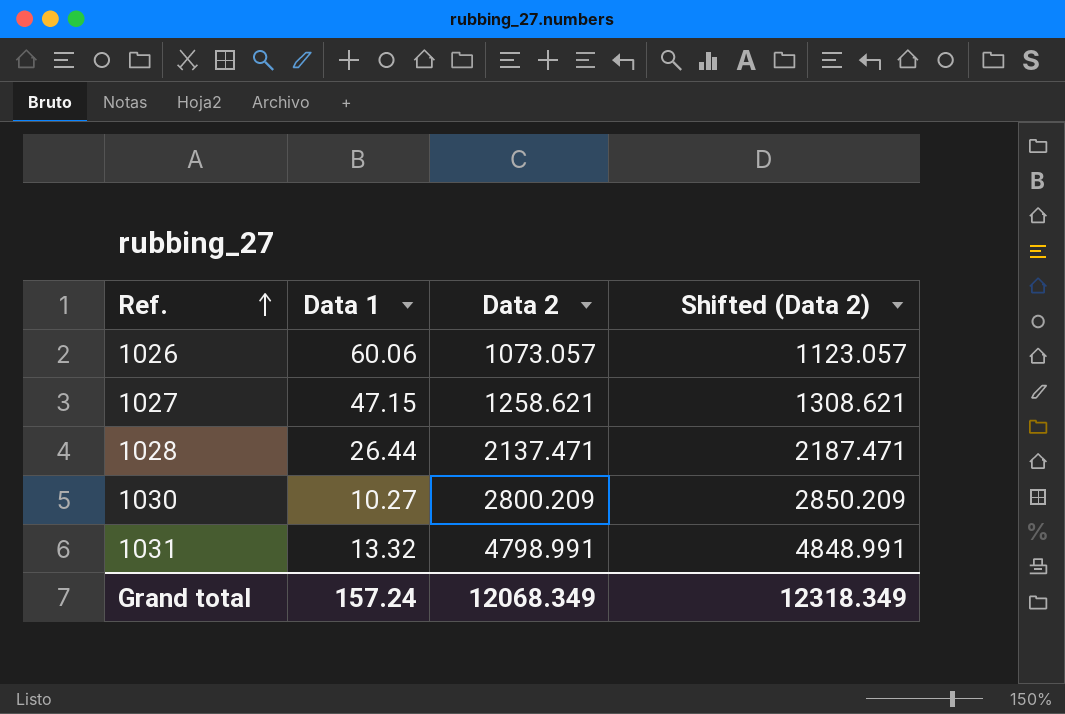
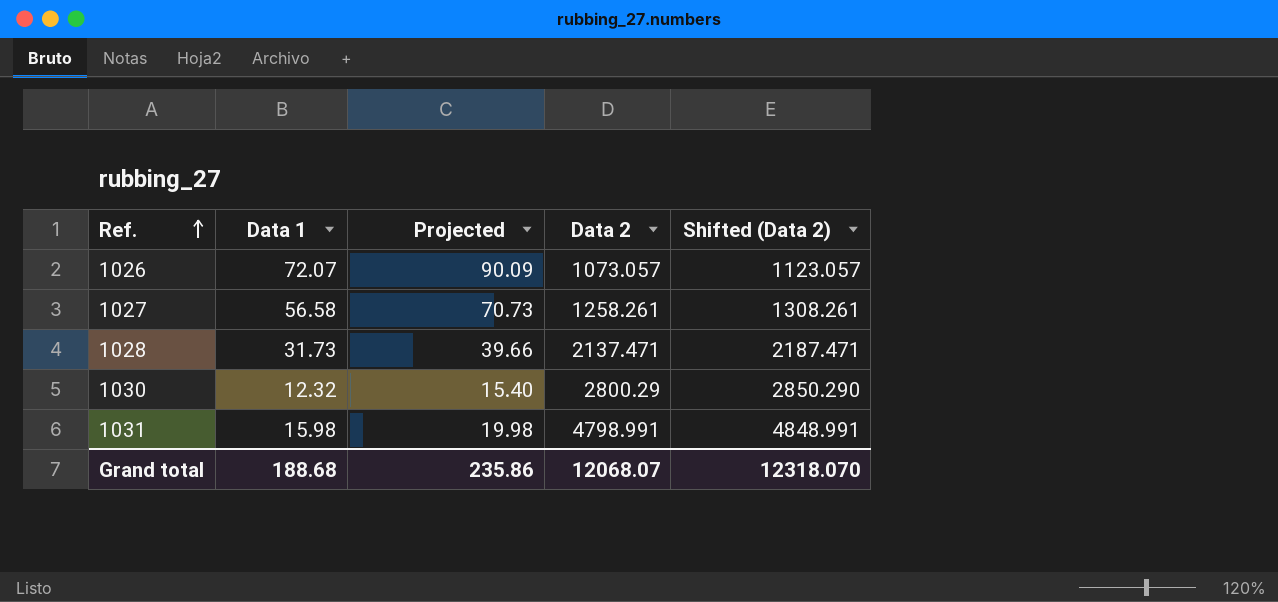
column Projected | formula: none -> [Data 1] * 1.25
1026 | Data 1: 60.06 -> 72.07
1027 | Data 1: 47.15 -> 56.58
1027 | Data 2: 1258.621 -> 1258.261
1027 | Shifted (Data 2): 1308.621 -> 1308.261
1028 | Data 1: 26.44 -> 31.73
1030 | Data 1: 10.27 -> 12.32
1030 | Data 2: 2800.209 -> 2800.29
1030 | Shifted (Data 2): 2850.209 -> 2850.290
1031 | Data 1: 13.32 -> 15.98
Grand total | Data 1: 157.24 -> 188.68
Grand total | Data 2: 12068.349 -> 12068.07
Grand total | Shifted (Data 2): 12318.349 -> 12318.070

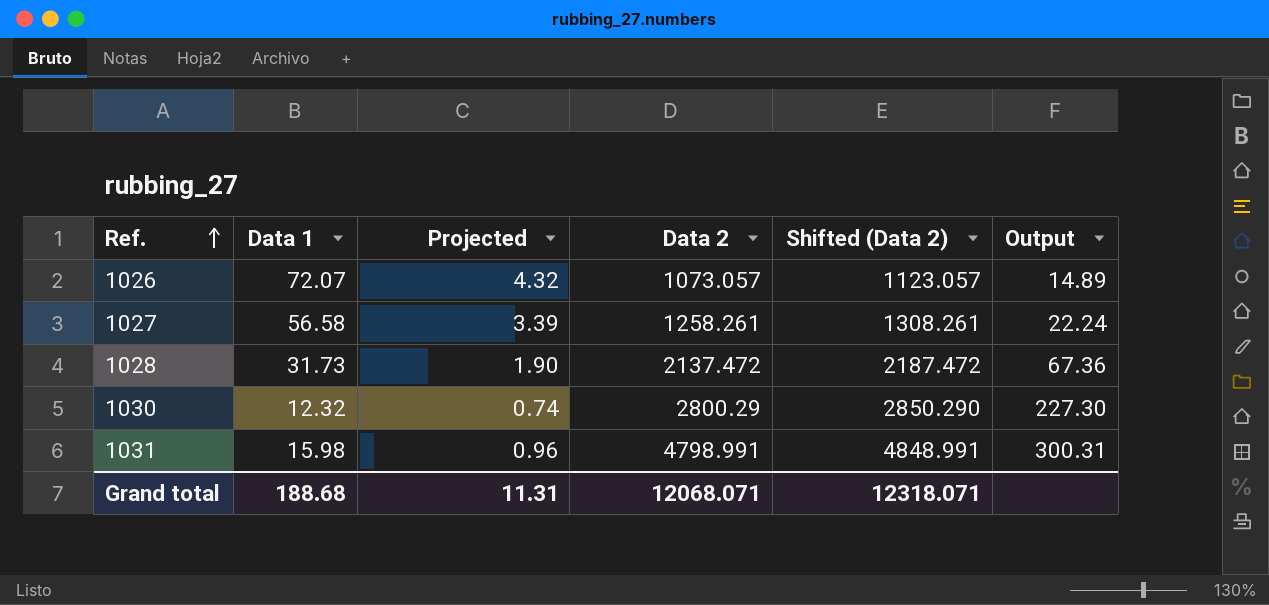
column Projected | formula: [Data 1] * 1.25 -> [Data 1] * 0.06
column Output | formula: none -> [Data 2] / [Data 1]
1028 | Data 2: 2137.471 -> 2137.472
1028 | Shifted (Data 2): 2187.471 -> 2187.472
Grand total | Projected: 235.86 -> 11.31
Grand total | Data 2: 12068.07 -> 12068.071
Grand total | Shifted (Data 2): 12318.070 -> 12318.071

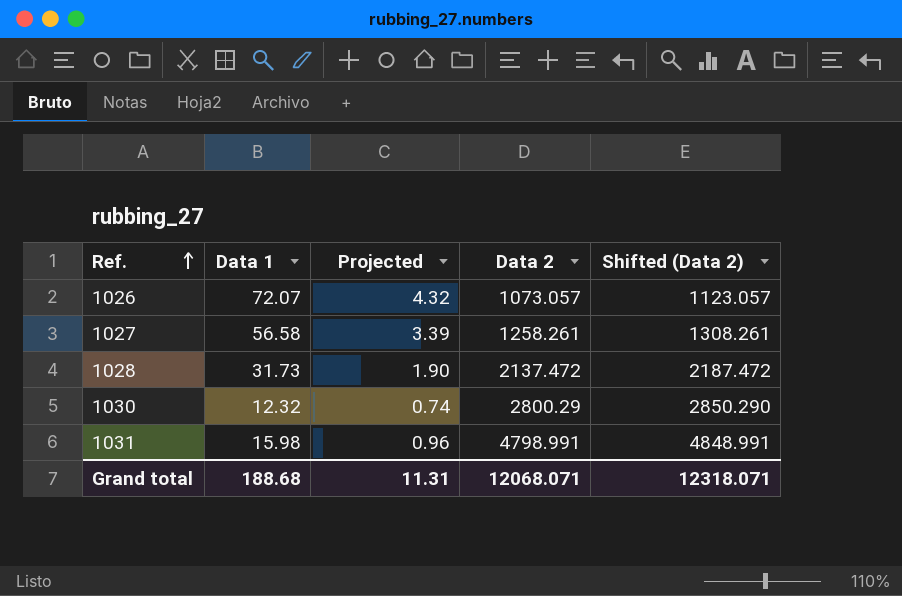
column Output | formula: [Data 2] / [Data 1] -> none

